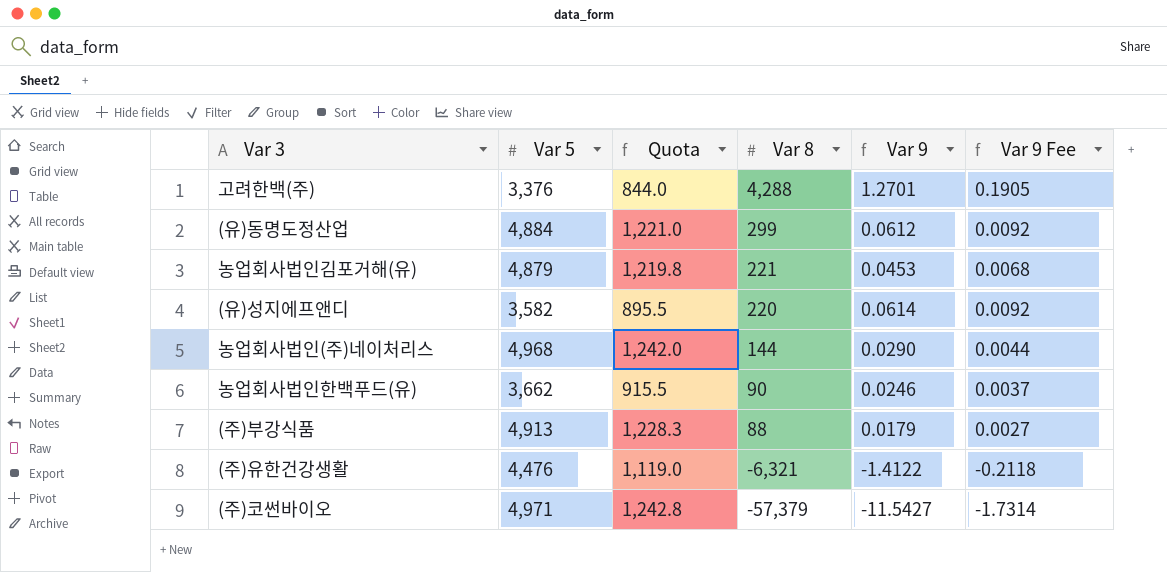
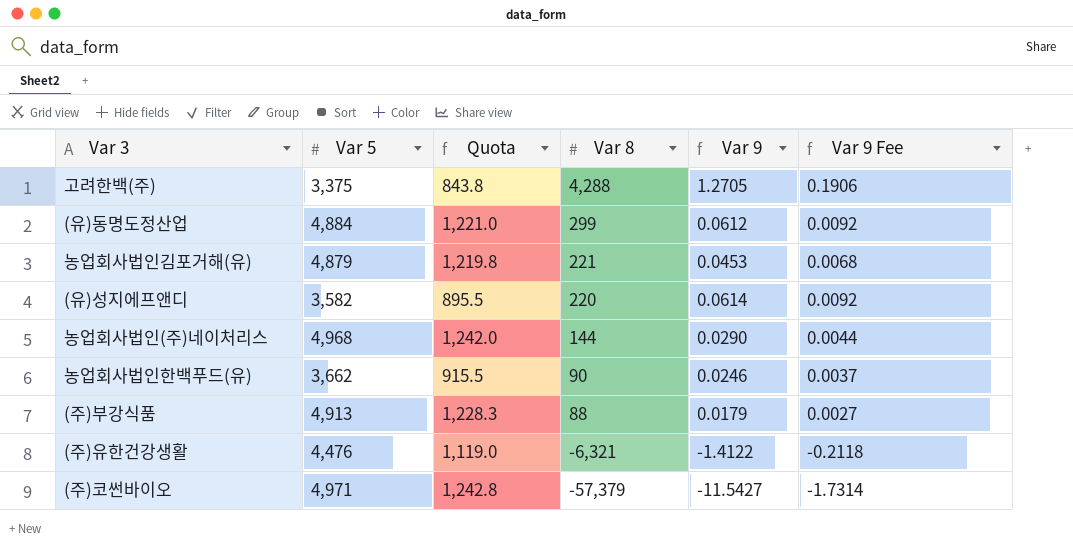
고려한백(주) | Var 5: 3,376 -> 3,375
고려한백(주) | Quota: 844.0 -> 843.8
고려한백(주) | Var 9: 1.2701 -> 1.2705
고려한백(주) | Var 9 Fee: 0.1905 -> 0.1906

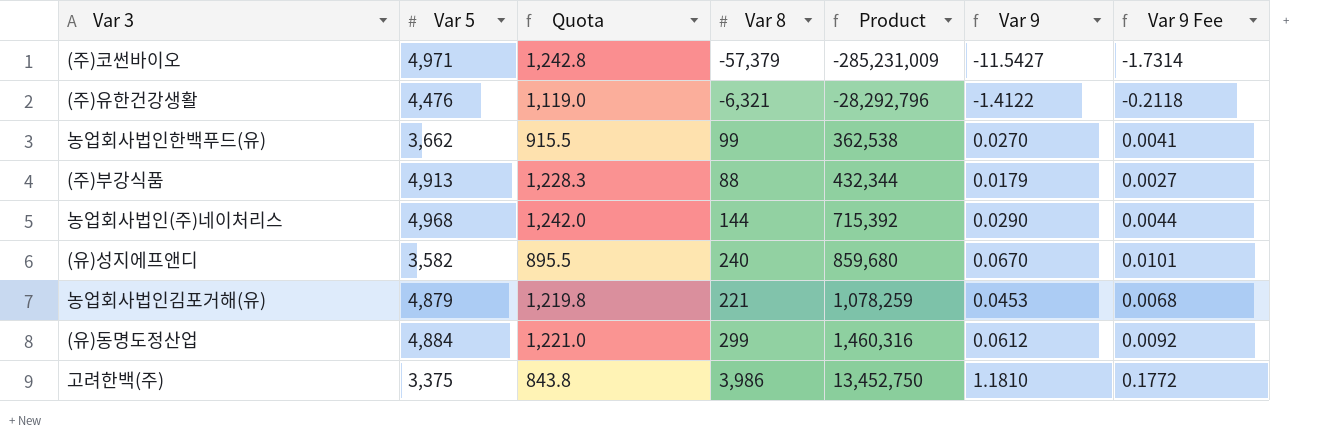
row order: Var 8 descending -> Product ascending
column Product | formula: none -> [Var 5] * [Var 8]
농업회사법인한백푸드(유) | Var 8: 90 -> 99
농업회사법인한백푸드(유) | Var 9: 0.0246 -> 0.0270
농업회사법인한백푸드(유) | Var 9 Fee: 0.0037 -> 0.0041
(유)성지에프앤디 | Var 8: 220 -> 240
(유)성지에프앤디 | Var 9: 0.0614 -> 0.0670
(유)성지에프앤디 | Var 9 Fee: 0.0092 -> 0.0101
고려한백(주) | Var 8: 4,288 -> 3,986
고려한백(주) | Var 9: 1.2705 -> 1.1810
고려한백(주) | Var 9 Fee: 0.1906 -> 0.1772

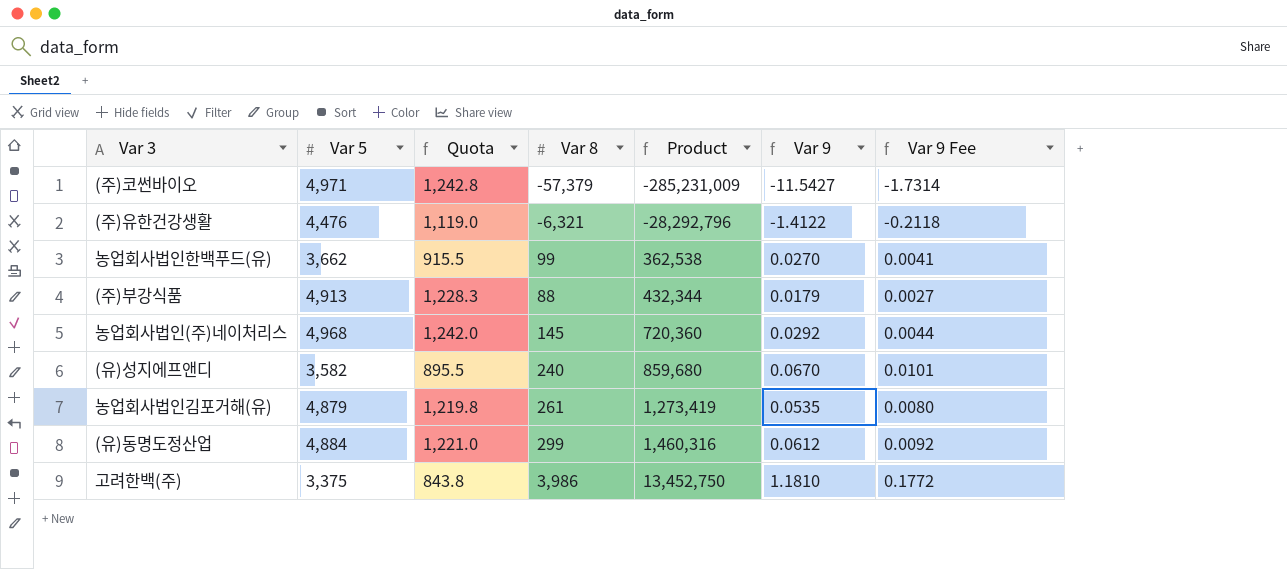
농업회사법인(주)네이처리스 | Var 8: 144 -> 145
농업회사법인(주)네이처리스 | Product: 715,392 -> 720,360
농업회사법인(주)네이처리스 | Var 9: 0.0290 -> 0.0292
농업회사법인김포거해(유) | Var 8: 221 -> 261
농업회사법인김포거해(유) | Product: 1,078,259 -> 1,273,419
농업회사법인김포거해(유) | Var 9: 0.0453 -> 0.0535
농업회사법인김포거해(유) | Var 9 Fee: 0.0068 -> 0.0080

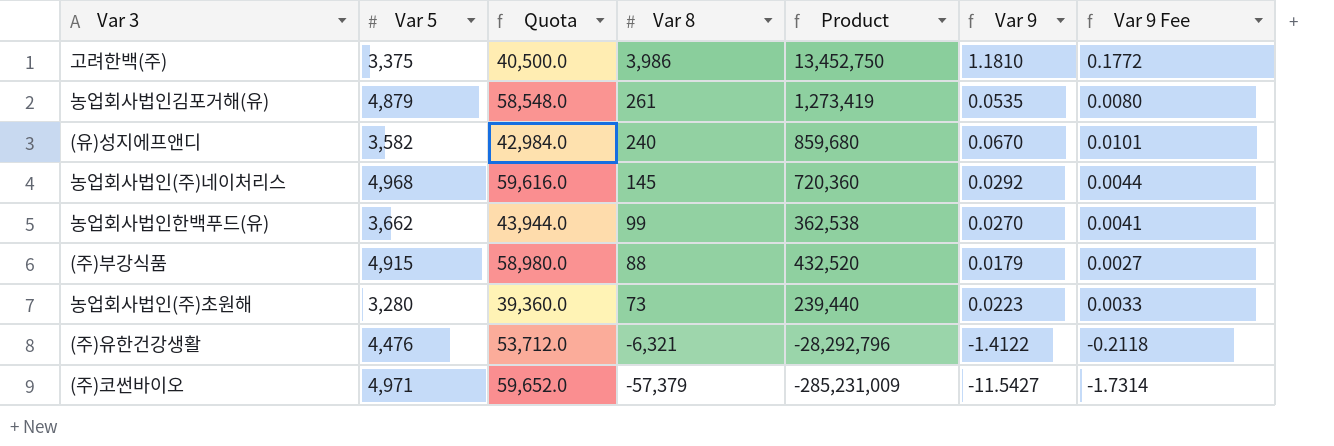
row order: Product ascending -> Var 8 descending
column Quota | formula: [Var 5] * 0.25 -> [Var 5] * 12
row (유)동명도정산업: 4,884 | 1,221.0 | 299 | 1,460,316 | 0.0612 | 0.0092 -> none
(주)부강식품 | Var 5: 4,913 -> 4,915
(주)부강식품 | Product: 432,344 -> 432,520
row 농업회사법인(주)초원해: none -> 3,280 | 39,360.0 | 73 | 239,440 | 0.0223 | 0.0033

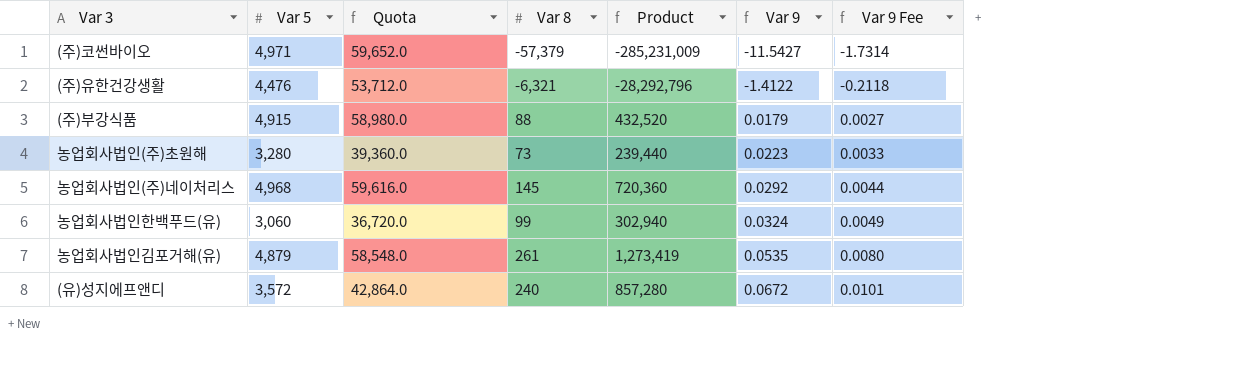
row order: Var 8 descending -> Var 9 ascending
row 고려한백(주): 3,375 | 40,500.0 | 3,986 | 13,452,750 | 1.1810 | 0.1772 -> none
농업회사법인한백푸드(유) | Var 5: 3,662 -> 3,060
농업회사법인한백푸드(유) | Quota: 43,944.0 -> 36,720.0
농업회사법인한백푸드(유) | Product: 362,538 -> 302,940
농업회사법인한백푸드(유) | Var 9: 0.0270 -> 0.0324
농업회사법인한백푸드(유) | Var 9 Fee: 0.0041 -> 0.0049
(유)성지에프앤디 | Var 5: 3,582 -> 3,572
(유)성지에프앤디 | Quota: 42,984.0 -> 42,864.0
(유)성지에프앤디 | Product: 859,680 -> 857,280
(유)성지에프앤디 | Var 9: 0.0670 -> 0.0672

